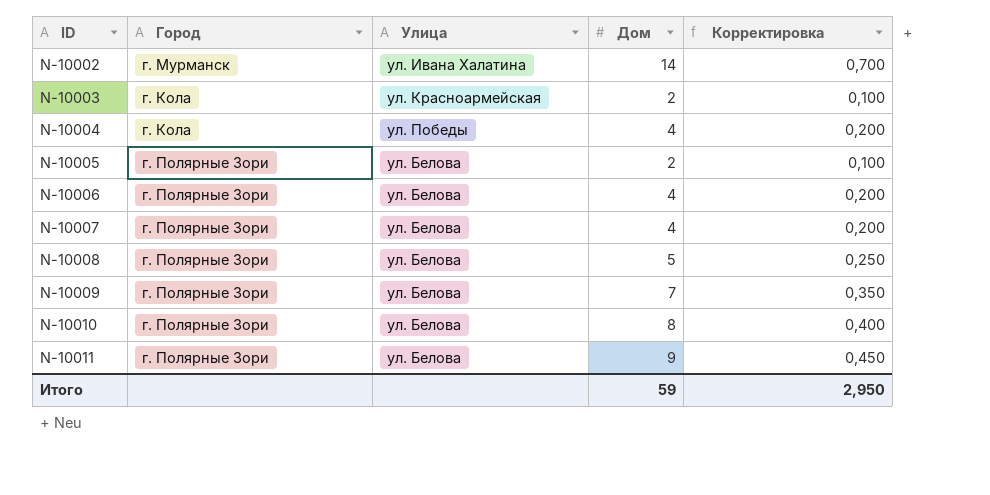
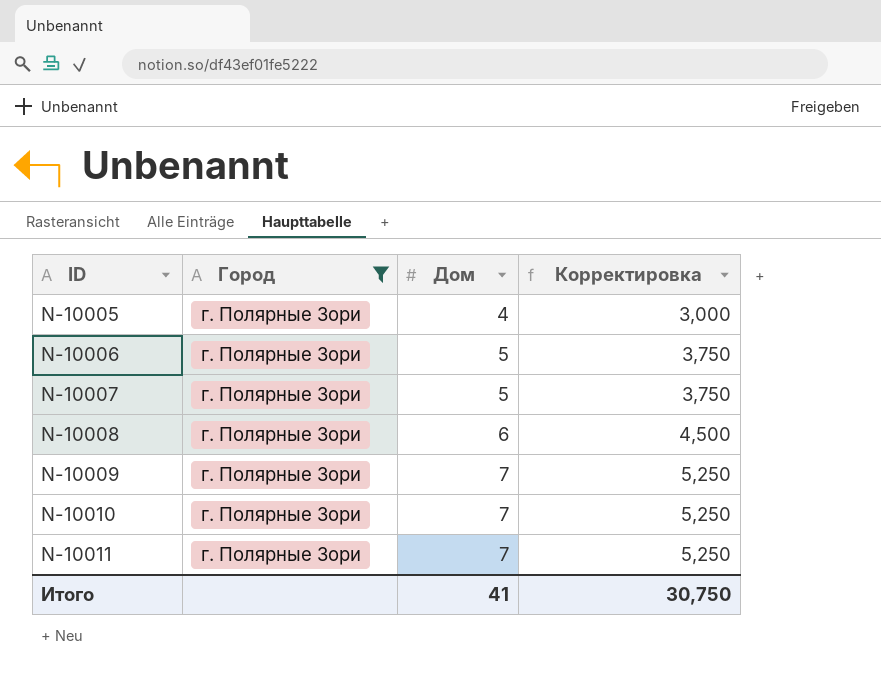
filter: none -> Город = г. Полярные Зори
column Улица | position: 3 -> none
column Корректировка | formula: [Дом] * 0,05 -> [Дом] * 0,75
N-10005 | Дом: 2 -> 4
N-10006 | Дом: 4 -> 5
N-10007 | Дом: 4 -> 5
N-10008 | Дом: 5 -> 6
N-10010 | Дом: 8 -> 7
N-10011 | Дом: 9 -> 7
Итого | Дом: 59 -> 41
Итого | Корректировка: 2,950 -> 30,750

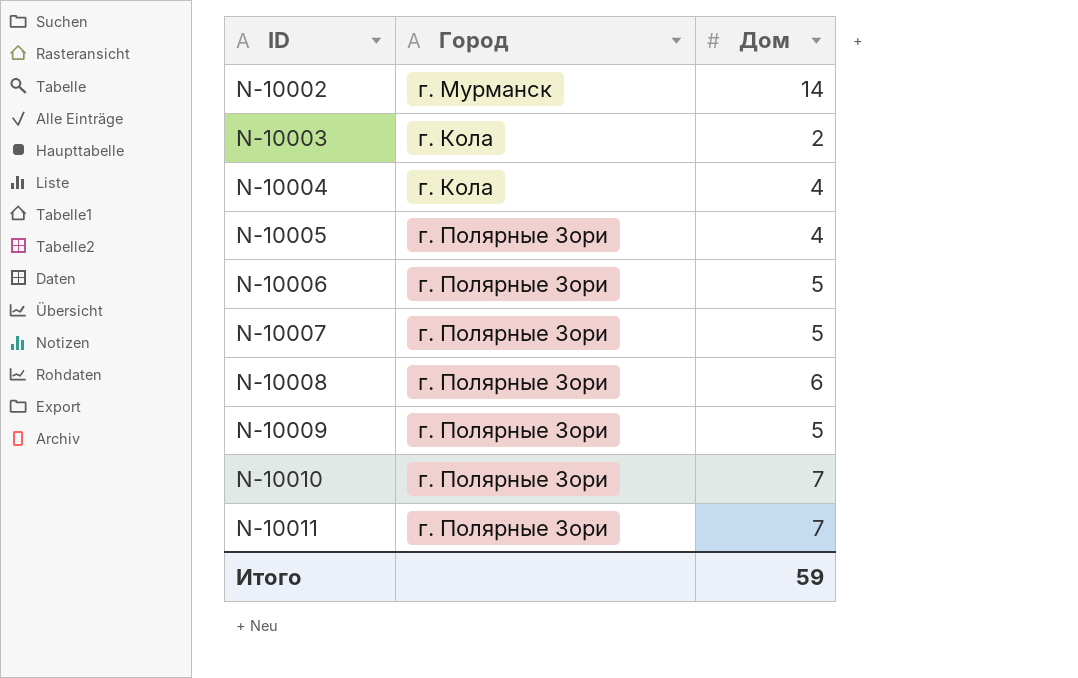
filter: Город = г. Полярные Зори -> none
column Корректировка | formula: [Дом] * 0,75 -> none
N-10009 | Дом: 7 -> 5
Итого | Дом: 41 -> 59

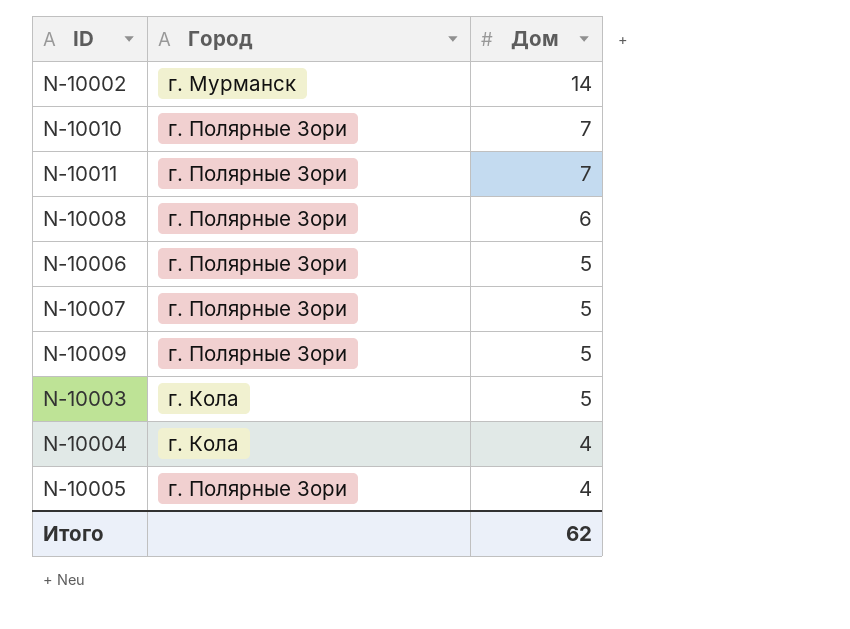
row order: ID ascending -> Дом descending
N-10003 | Дом: 2 -> 5
Итого | Дом: 59 -> 62

